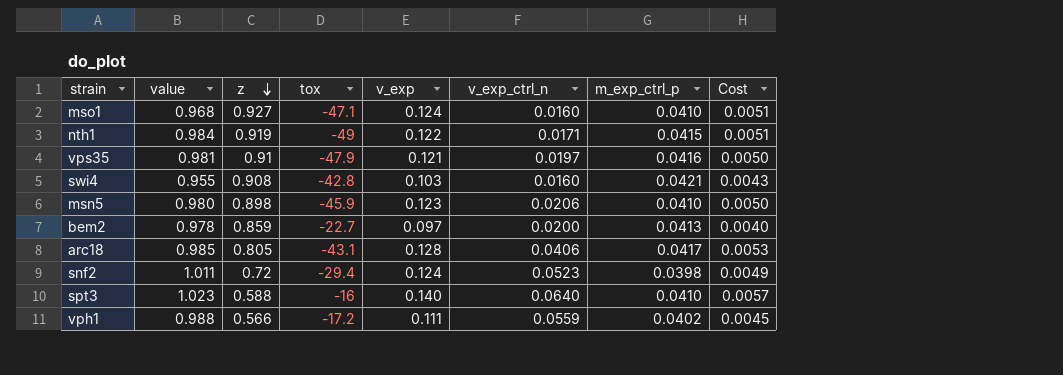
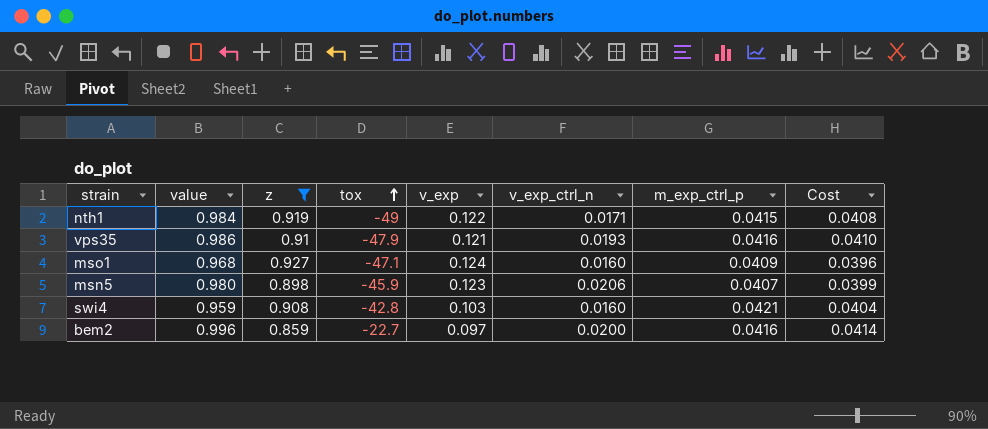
filter: none -> z >= 0.859
row order: z descending -> tox ascending
column Cost | formula: [v_exp] * [m_exp_ctrl_p] -> [value] * [m_exp_ctrl_p]
vps35 | value: 0.981 -> 0.986
vps35 | v_exp_ctrl_n: 0.0197 -> 0.0193
mso1 | m_exp_ctrl_p: 0.0410 -> 0.0409
msn5 | m_exp_ctrl_p: 0.0410 -> 0.0407
swi4 | value: 0.955 -> 0.959
bem2 | value: 0.978 -> 0.996
bem2 | m_exp_ctrl_p: 0.0413 -> 0.0416

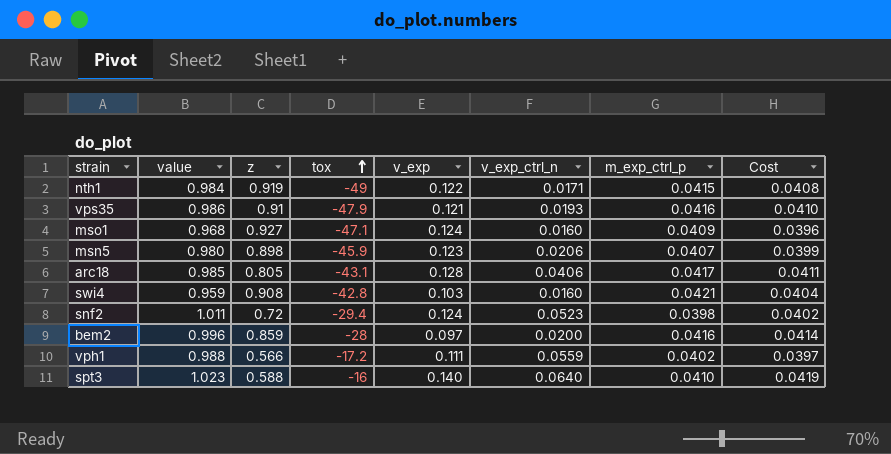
filter: z >= 0.859 -> none
bem2 | tox: -22.7 -> -28

